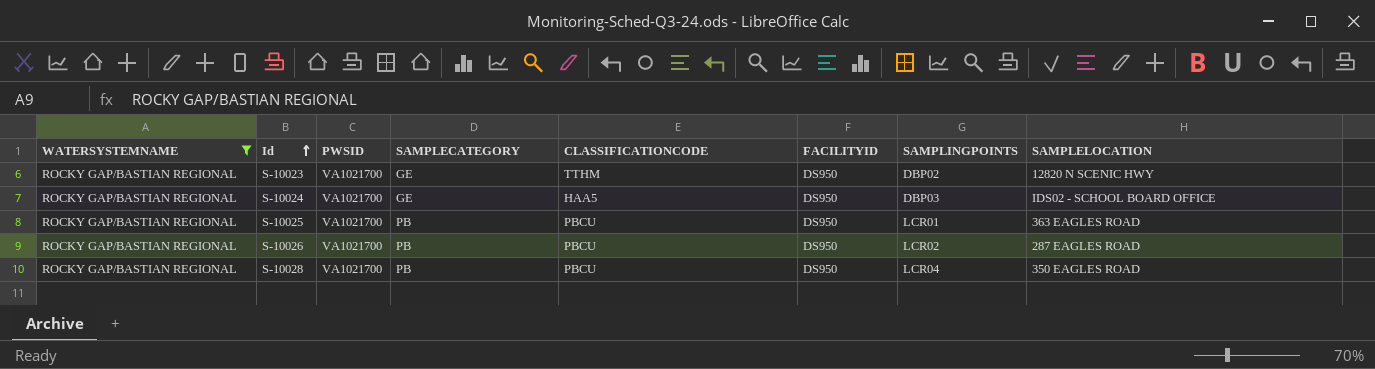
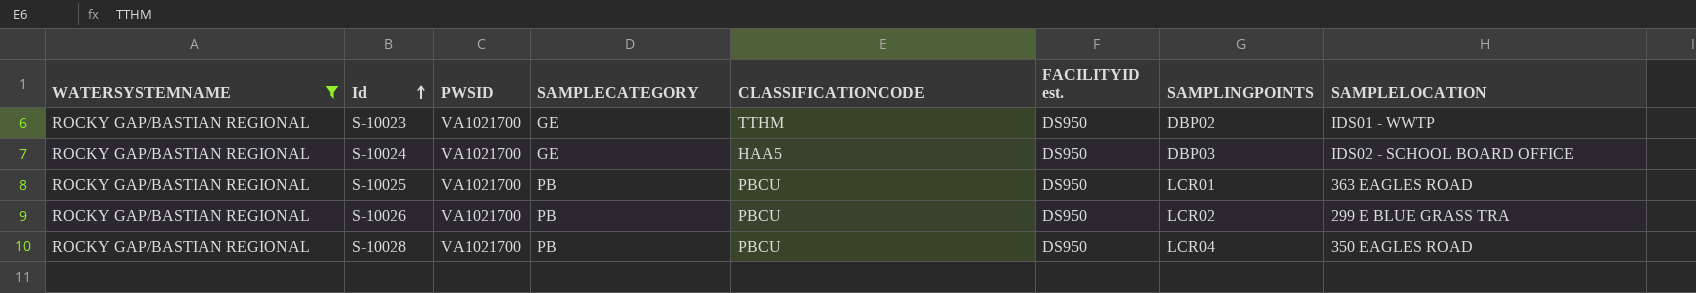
column name: FACILITYID -> FACILITYID est.
S-10023 | SAMPLELOCATION: 12820 N SCENIC HWY -> IDS01 - WWTP
S-10026 | SAMPLELOCATION: 287 EAGLES ROAD -> 299 E BLUE GRASS TRA

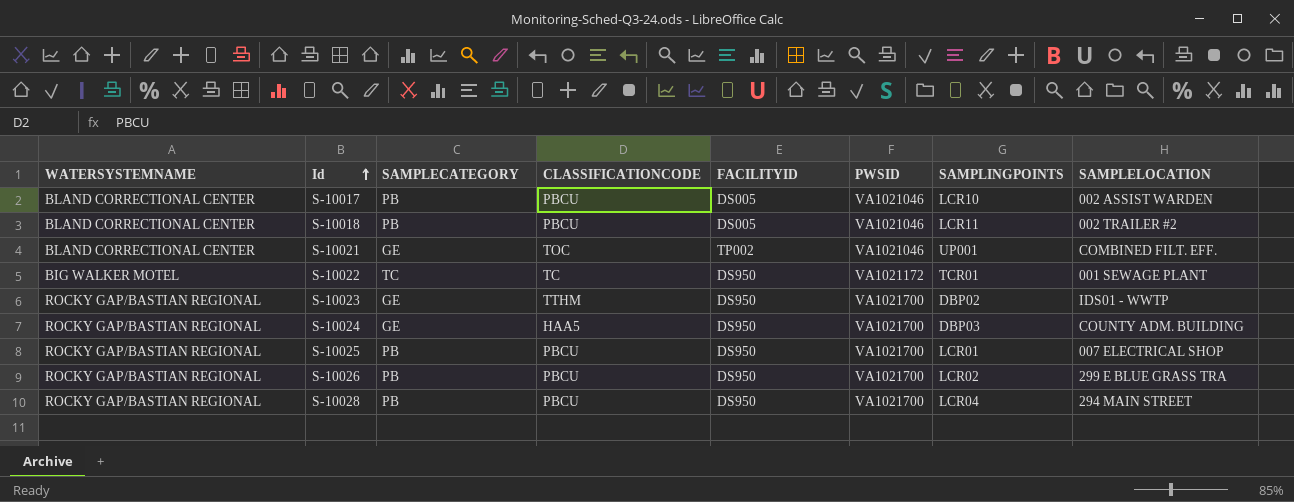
filter: WATERSYSTEMNAME = ROCKY GAP/BASTIAN REGIONAL -> none
column name: FACILITYID est. -> FACILITYID
column PWSID | position: 3 -> 6
S-10024 | SAMPLELOCATION: IDS02 - SCHOOL BOARD OFFICE -> COUNTY ADM. BUILDING
S-10025 | SAMPLELOCATION: 363 EAGLES ROAD -> 007 ELECTRICAL SHOP
S-10028 | SAMPLELOCATION: 350 EAGLES ROAD -> 294 MAIN STREET

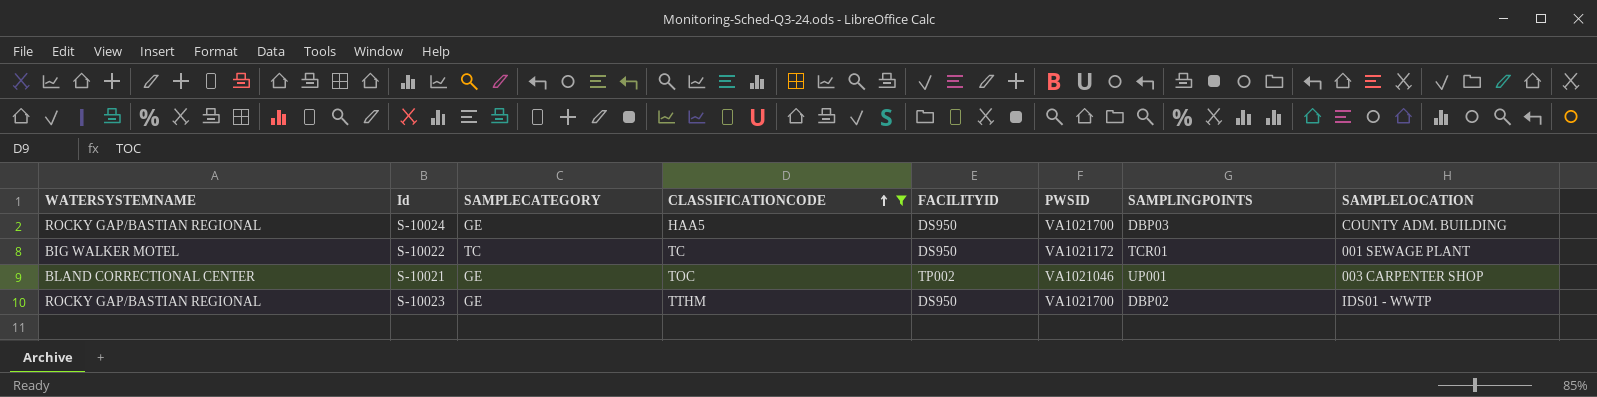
filter: none -> CLASSIFICATIONCODE != PBCU
row order: Id ascending -> CLASSIFICATIONCODE ascending
S-10021 | SAMPLELOCATION: COMBINED FILT. EFF. -> 003 CARPENTER SHOP

